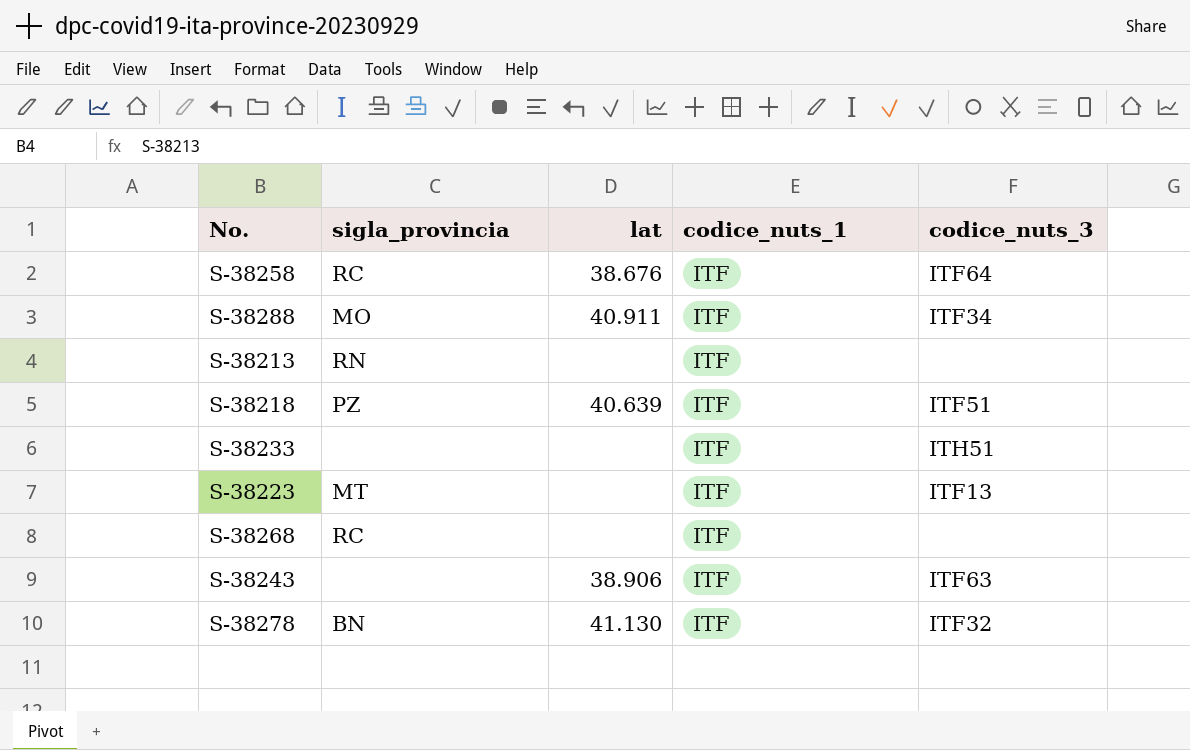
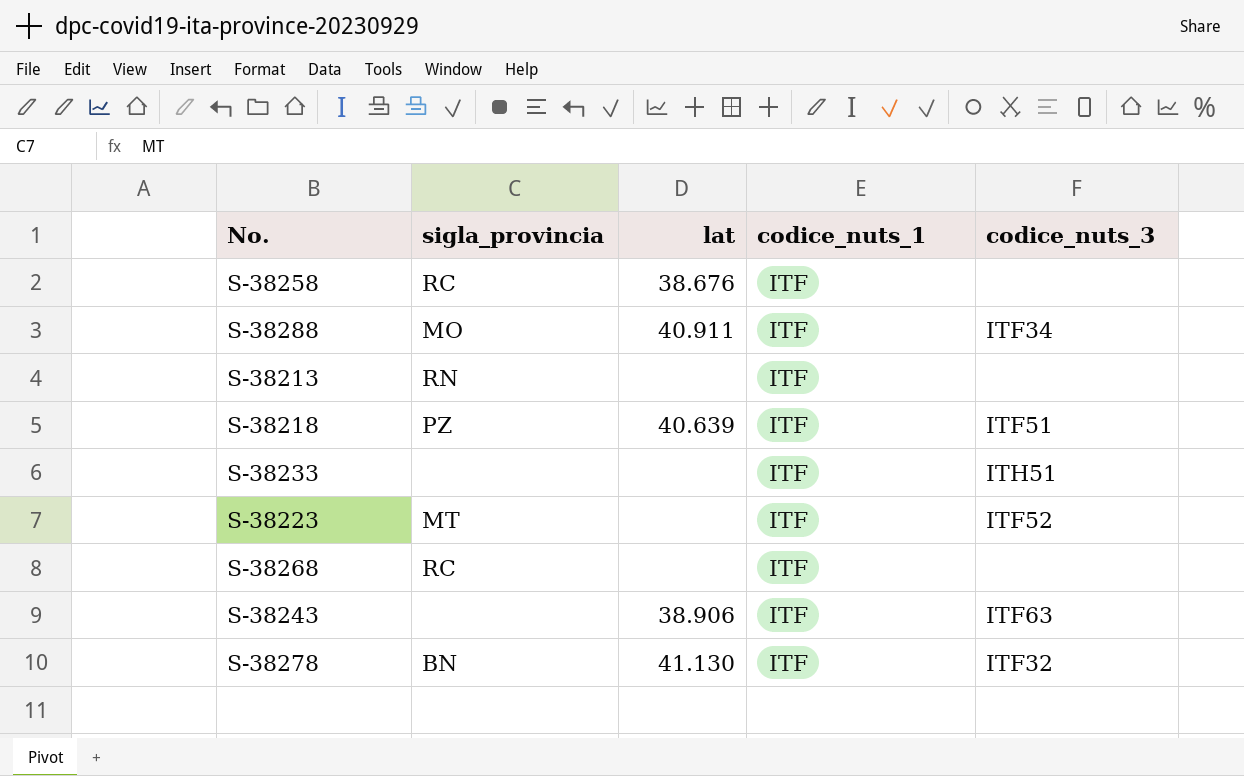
S-38258 | codice_nuts_3: ITF64 -> none
S-38223 | codice_nuts_3: ITF13 -> ITF52

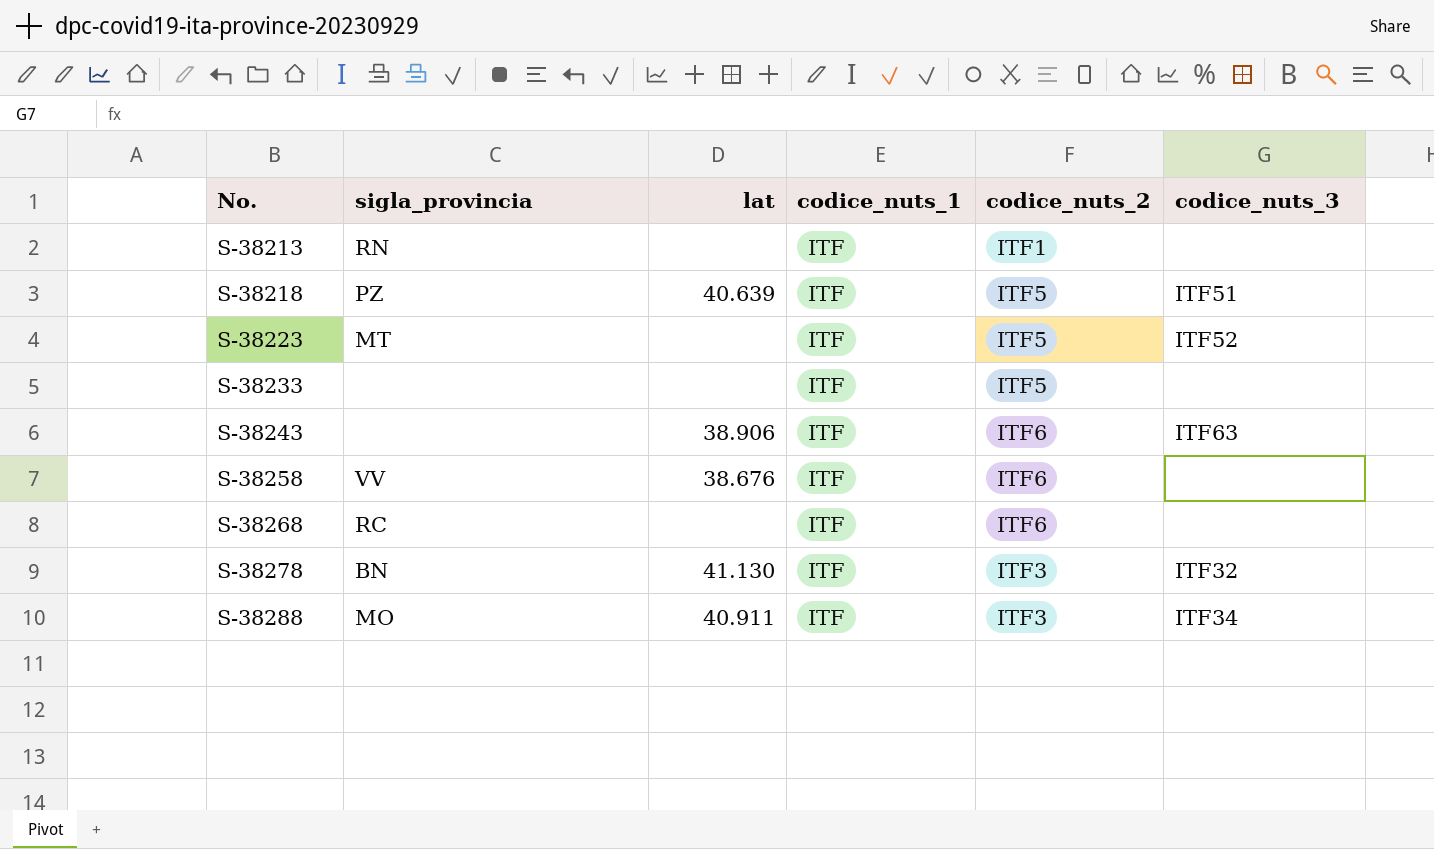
row order: none -> No. ascending
column codice_nuts_2 | position: none -> 5
S-38233 | codice_nuts_3: ITH51 -> none
S-38258 | sigla_provincia: RC -> VV

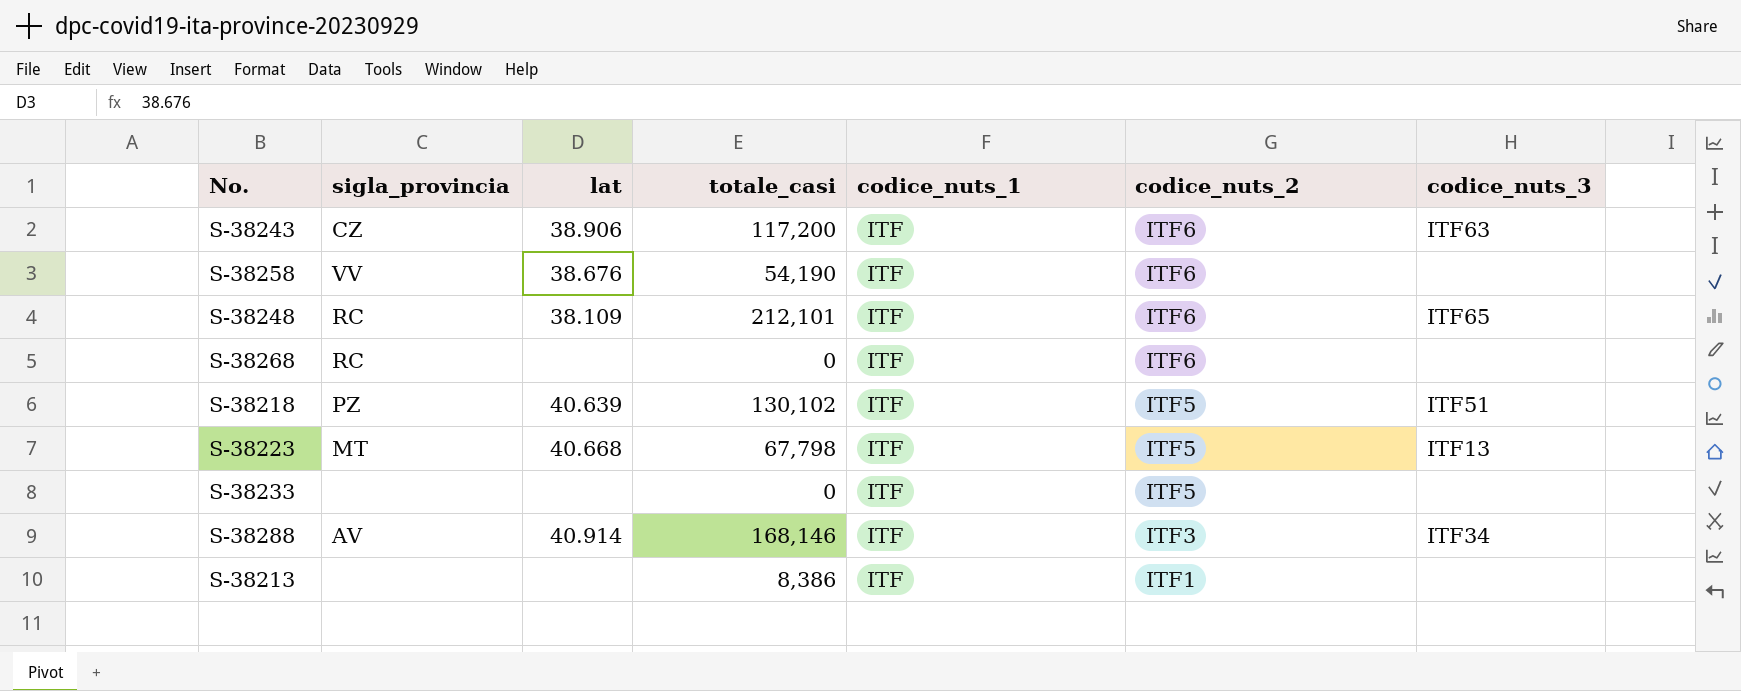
row order: No. ascending -> codice_nuts_2 descending
column totale_casi | position: none -> 4
row S-38278: BN | 41.130 | ITF | ITF3 | ITF32 -> none
S-38243 | sigla_provincia: none -> CZ
row S-38248: none -> RC | 38.109 | 212,101 | ITF | ITF6 | ITF65
S-38223 | lat: none -> 40.668
S-38223 | codice_nuts_3: ITF52 -> ITF13
S-38288 | sigla_provincia: MO -> AV
S-38288 | lat: 40.911 -> 40.914
S-38213 | sigla_provincia: RN -> none

